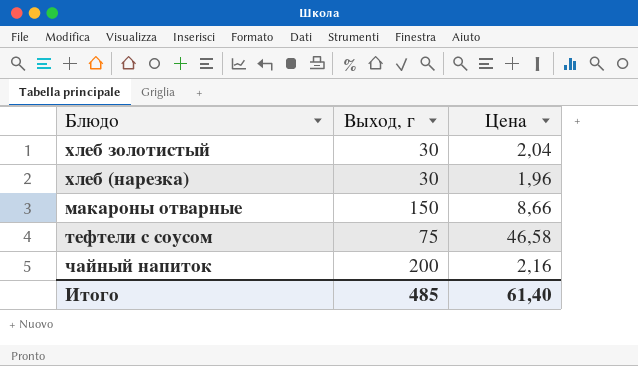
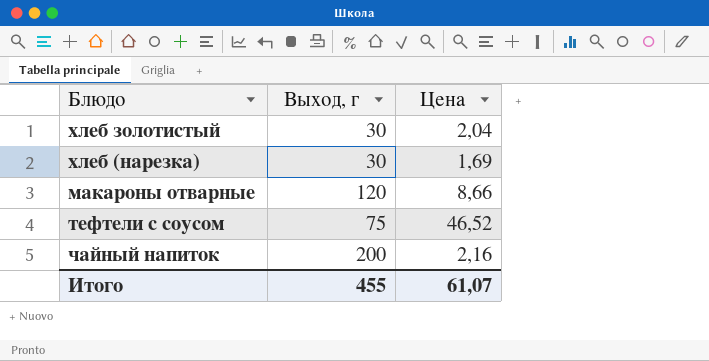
хлеб (нарезка) | Цена: 1,96 -> 1,69
макароны отварные | Выход, г: 150 -> 120
тефтели с соусом | Цена: 46,58 -> 46,52
Итого | Выход, г: 485 -> 455
Итого | Цена: 61,40 -> 61,07

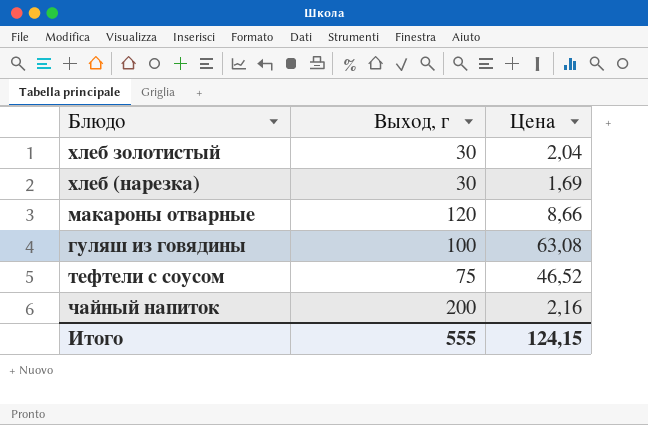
row гуляш из говядины: none -> 100 | 63,08
Итого | Выход, г: 455 -> 555
Итого | Цена: 61,07 -> 124,15

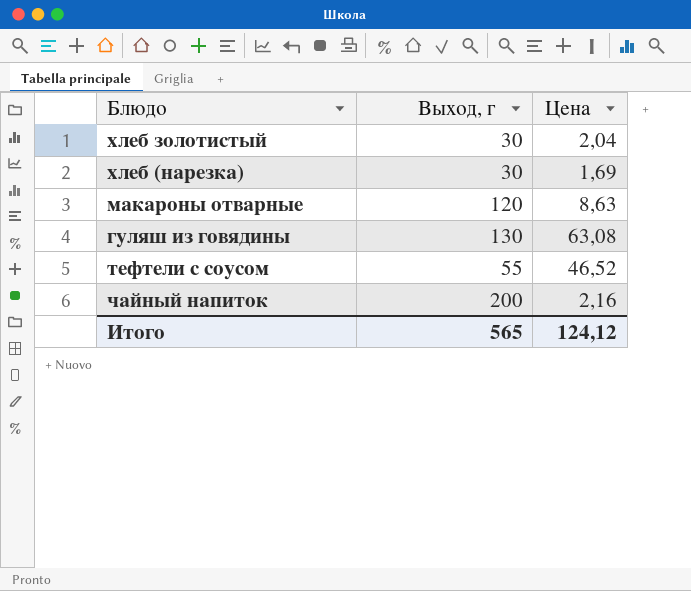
макароны отварные | Цена: 8,66 -> 8,63
гуляш из говядины | Выход, г: 100 -> 130
тефтели с соусом | Выход, г: 75 -> 55
Итого | Выход, г: 555 -> 565
Итого | Цена: 124,15 -> 124,12

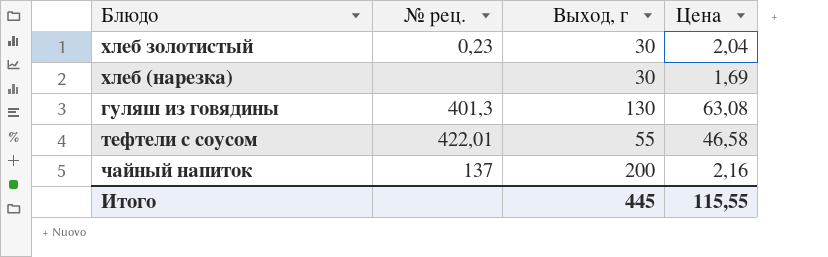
column № рец. | position: none -> 2
row макароны отварные: 120 | 8,63 -> none
тефтели с соусом | Цена: 46,52 -> 46,58
Итого | Выход, г: 565 -> 445
Итого | Цена: 124,12 -> 115,55

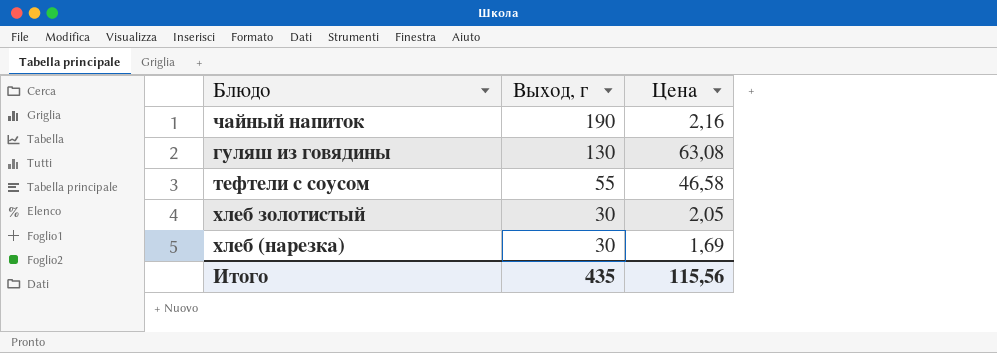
row order: none -> Выход, г descending
column № рец. | position: 2 -> none
чайный напиток | Выход, г: 200 -> 190
хлеб золотистый | Цена: 2,04 -> 2,05
Итого | Выход, г: 445 -> 435
Итого | Цена: 115,55 -> 115,56

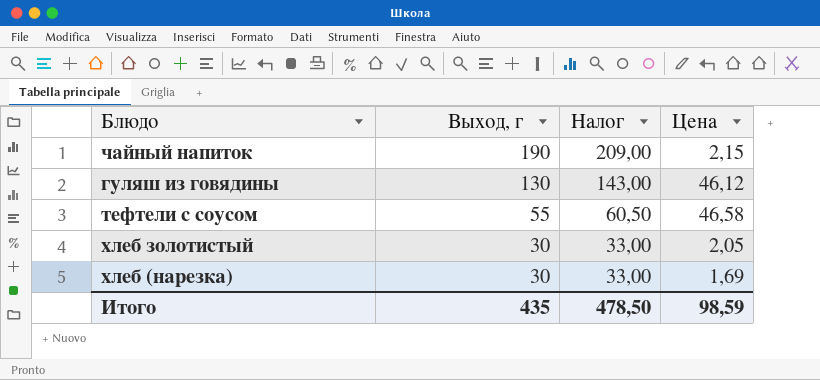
column Налог | formula: none -> [Выход, г] * 1,1
чайный напиток | Цена: 2,16 -> 2,15
гуляш из говядины | Цена: 63,08 -> 46,12
Итого | Цена: 115,56 -> 98,59

